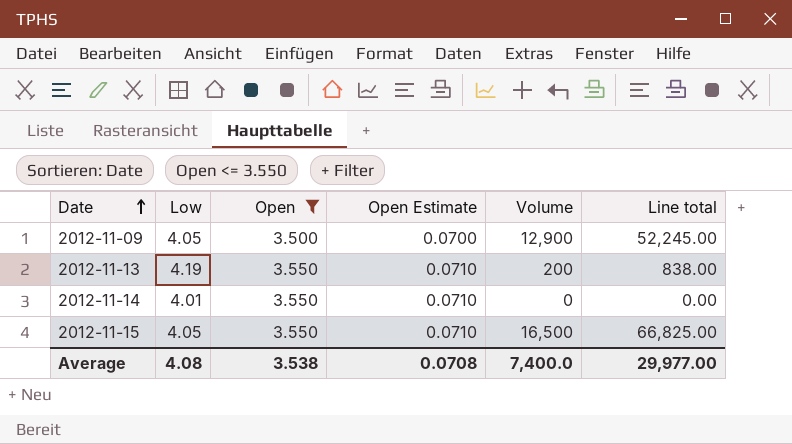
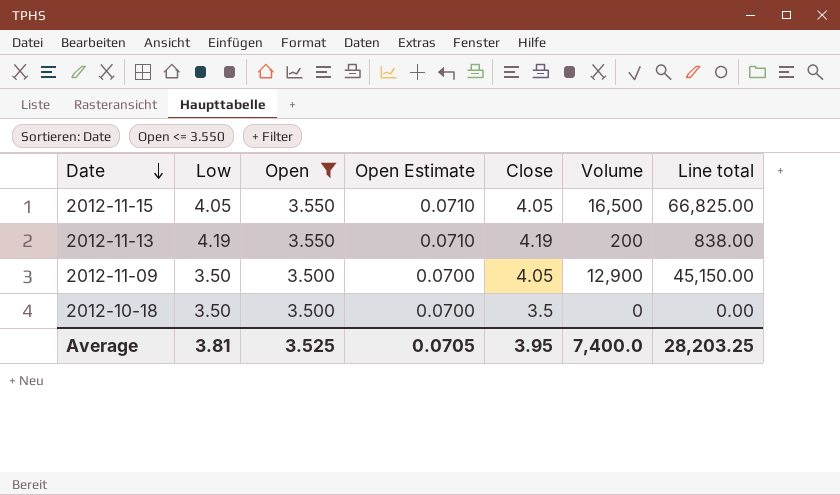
row order: Date ascending -> Date descending
column Close | position: none -> 5
row 2012-11-14: 4.01 | 3.550 | 0.0710 | 0 | 0.00 -> none
2012-11-09 | Low: 4.05 -> 3.50
2012-11-09 | Line total: 52,245.00 -> 45,150.00
row 2012-10-18: none -> 3.50 | 3.500 | 0.0700 | 3.5 | 0 | 0.00
Average | Low: 4.08 -> 3.81
Average | Open: 3.538 -> 3.525
Average | Open Estimate: 0.0708 -> 0.0705
Average | Line total: 29,977.00 -> 28,203.25

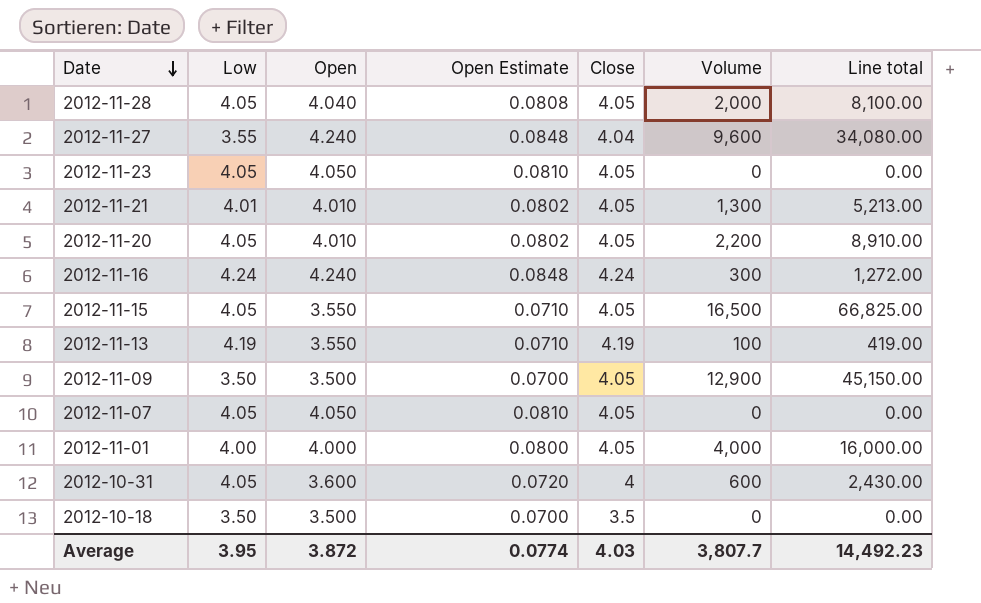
filter: Open <= 3.550 -> none
2012-11-13 | Volume: 200 -> 100
2012-11-13 | Line total: 838.00 -> 419.00
Average | Low: 3.81 -> 3.95
Average | Open: 3.525 -> 3.872
Average | Open Estimate: 0.0705 -> 0.0774
Average | Close: 3.95 -> 4.03
Average | Volume: 7,400.0 -> 3,807.7
Average | Line total: 28,203.25 -> 14,492.23

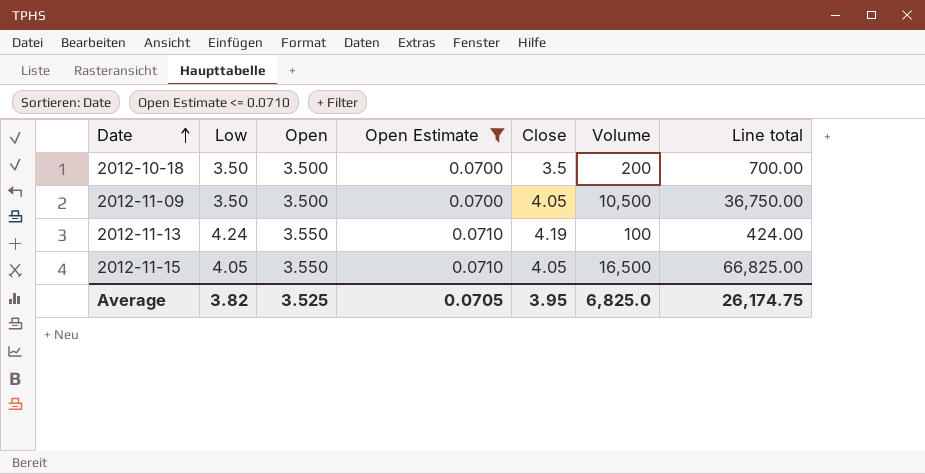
filter: none -> Open Estimate <= 0.0710
row order: Date descending -> Date ascending
2012-10-18 | Volume: 0 -> 200
2012-10-18 | Line total: 0.00 -> 700.00
2012-11-09 | Volume: 12,900 -> 10,500
2012-11-09 | Line total: 45,150.00 -> 36,750.00
2012-11-13 | Low: 4.19 -> 4.24
2012-11-13 | Line total: 419.00 -> 424.00
Average | Low: 3.95 -> 3.82
Average | Open: 3.872 -> 3.525
Average | Open Estimate: 0.0774 -> 0.0705
Average | Close: 4.03 -> 3.95
Average | Volume: 3,807.7 -> 6,825.0
Average | Line total: 14,492.23 -> 26,174.75

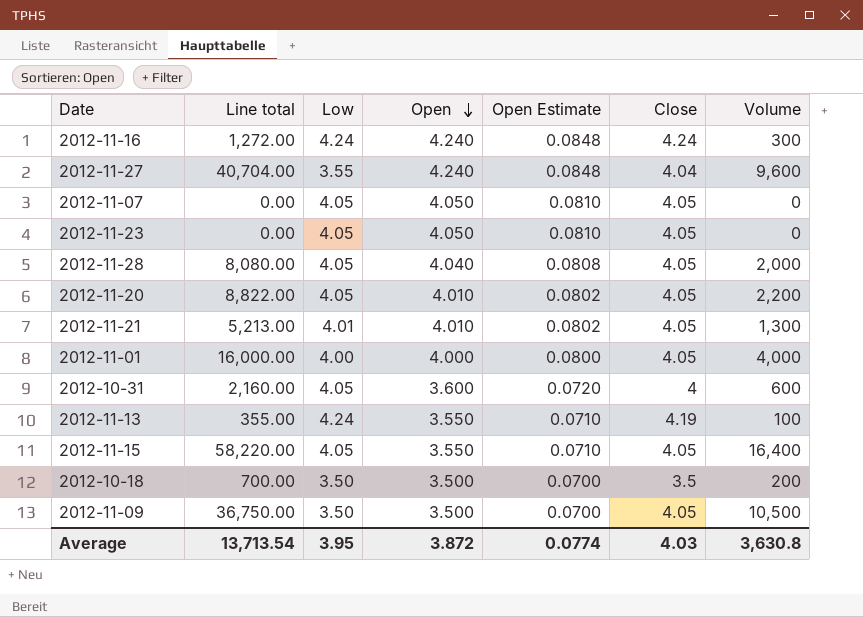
filter: Open Estimate <= 0.0710 -> none
row order: Date ascending -> Open descending
column Line total | formula: [Low] * [Volume] -> [Open] * [Volume]
column Line total | position: 7 -> 2
2012-11-15 | Volume: 16,500 -> 16,400
Average | Line total: 26,174.75 -> 13,713.54
Average | Low: 3.82 -> 3.95
Average | Open: 3.525 -> 3.872
Average | Open Estimate: 0.0705 -> 0.0774
Average | Close: 3.95 -> 4.03
Average | Volume: 6,825.0 -> 3,630.8

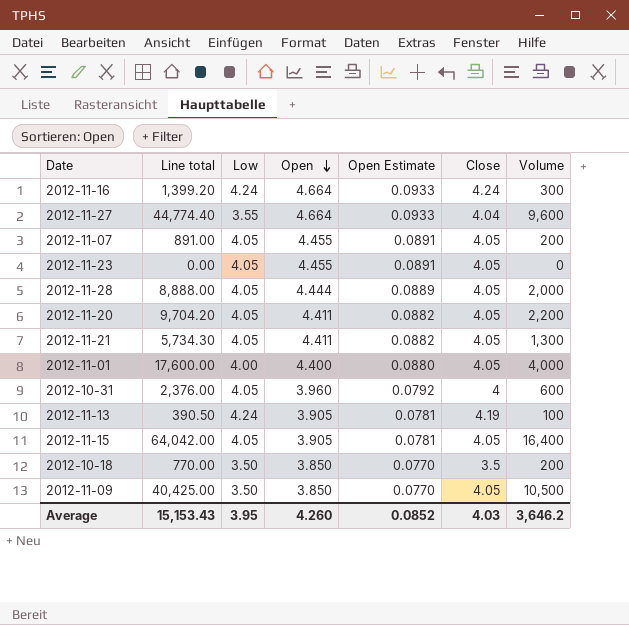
2012-11-16 | Line total: 1,272.00 -> 1,399.20
2012-11-16 | Open: 4.240 -> 4.664
2012-11-16 | Open Estimate: 0.0848 -> 0.0933
2012-11-27 | Line total: 40,704.00 -> 44,774.40
2012-11-27 | Open: 4.240 -> 4.664
2012-11-27 | Open Estimate: 0.0848 -> 0.0933
2012-11-07 | Line total: 0.00 -> 891.00
2012-11-07 | Open: 4.050 -> 4.455
2012-11-07 | Open Estimate: 0.0810 -> 0.0891
2012-11-07 | Volume: 0 -> 200
2012-11-23 | Open: 4.050 -> 4.455
2012-11-23 | Open Estimate: 0.0810 -> 0.0891
2012-11-28 | Line total: 8,080.00 -> 8,888.00
2012-11-28 | Open: 4.040 -> 4.444
2012-11-28 | Open Estimate: 0.0808 -> 0.0889
2012-11-20 | Line total: 8,822.00 -> 9,704.20
2012-11-20 | Open: 4.010 -> 4.411
2012-11-20 | Open Estimate: 0.0802 -> 0.0882
2012-11-21 | Line total: 5,213.00 -> 5,734.30
2012-11-21 | Low: 4.01 -> 4.05
2012-11-21 | Open: 4.010 -> 4.411
2012-11-21 | Open Estimate: 0.0802 -> 0.0882
2012-11-01 | Line total: 16,000.00 -> 17,600.00
2012-11-01 | Open: 4.000 -> 4.400
2012-11-01 | Open Estimate: 0.0800 -> 0.0880
2012-10-31 | Line total: 2,160.00 -> 2,376.00
2012-10-31 | Open: 3.600 -> 3.960
2012-10-31 | Open Estimate: 0.0720 -> 0.0792
2012-11-13 | Line total: 355.00 -> 390.50
2012-11-13 | Open: 3.550 -> 3.905
2012-11-13 | Open Estimate: 0.0710 -> 0.0781
2012-11-15 | Line total: 58,220.00 -> 64,042.00
2012-11-15 | Open: 3.550 -> 3.905
2012-11-15 | Open Estimate: 0.0710 -> 0.0781
2012-10-18 | Line total: 700.00 -> 770.00
2012-10-18 | Open: 3.500 -> 3.850
2012-10-18 | Open Estimate: 0.0700 -> 0.0770
2012-11-09 | Line total: 36,750.00 -> 40,425.00
2012-11-09 | Open: 3.500 -> 3.850
2012-11-09 | Open Estimate: 0.0700 -> 0.0770
Average | Line total: 13,713.54 -> 15,153.43
Average | Open: 3.872 -> 4.260
Average | Open Estimate: 0.0774 -> 0.0852
Average | Volume: 3,630.8 -> 3,646.2

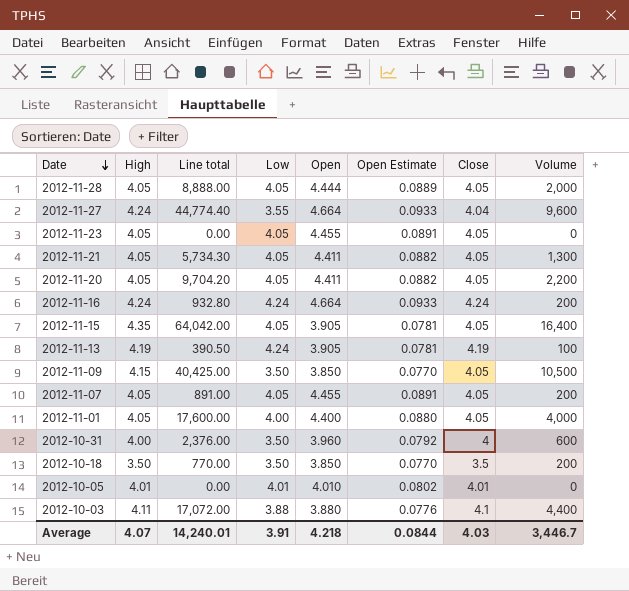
row order: Open descending -> Date descending
column High | position: none -> 2
2012-11-16 | Line total: 1,399.20 -> 932.80
2012-11-16 | Volume: 300 -> 200
2012-10-31 | Low: 4.05 -> 3.50
row 2012-10-05: none -> 4.01 | 0.00 | 4.01 | 4.010 | 0.0802 | 4.01 | 0
row 2012-10-03: none -> 4.11 | 17,072.00 | 3.88 | 3.880 | 0.0776 | 4.1 | 4,400
Average | Line total: 15,153.43 -> 14,240.01
Average | Low: 3.95 -> 3.91
Average | Open: 4.260 -> 4.218
Average | Open Estimate: 0.0852 -> 0.0844
Average | Volume: 3,646.2 -> 3,446.7

